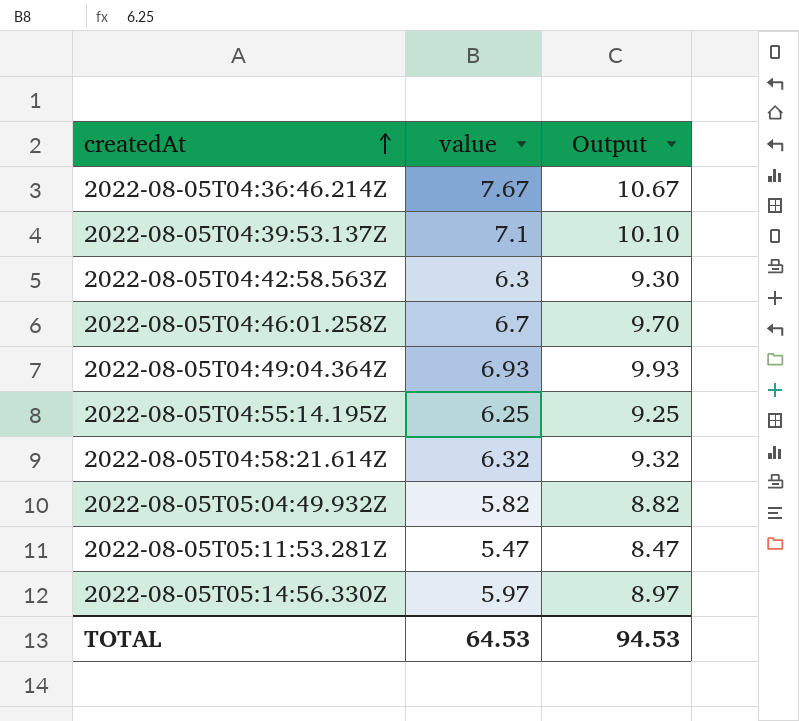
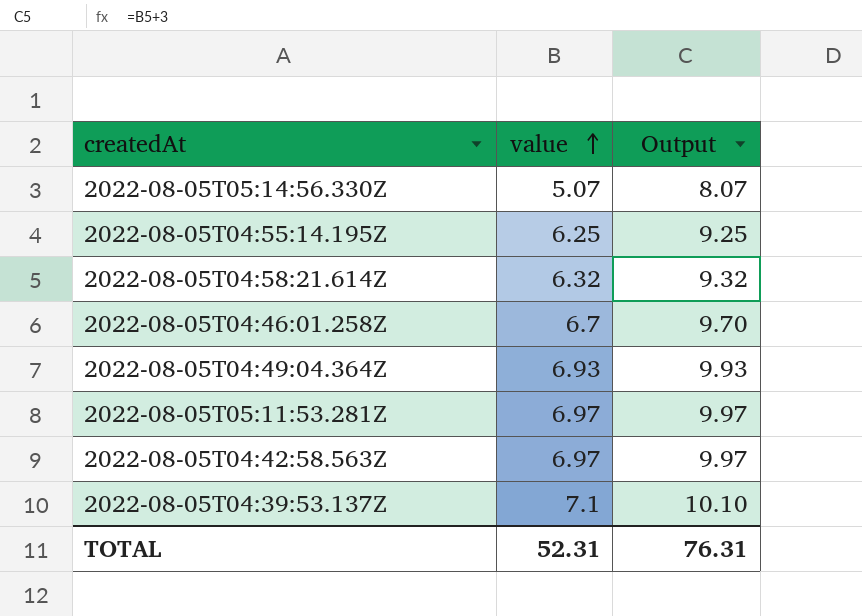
row order: createdAt ascending -> value ascending
row 2022-08-05T04:36:46.214Z: 7.67 | 10.67 -> none
row 2022-08-05T05:04:49.932Z: 5.82 | 8.82 -> none
2022-08-05T05:14:56.330Z | value: 5.97 -> 5.07
2022-08-05T05:14:56.330Z | Output: 8.97 -> 8.07
2022-08-05T05:11:53.281Z | value: 5.47 -> 6.97
2022-08-05T05:11:53.281Z | Output: 8.47 -> 9.97
2022-08-05T04:42:58.563Z | value: 6.3 -> 6.97
2022-08-05T04:42:58.563Z | Output: 9.30 -> 9.97
TOTAL | value: 64.53 -> 52.31
TOTAL | Output: 94.53 -> 76.31

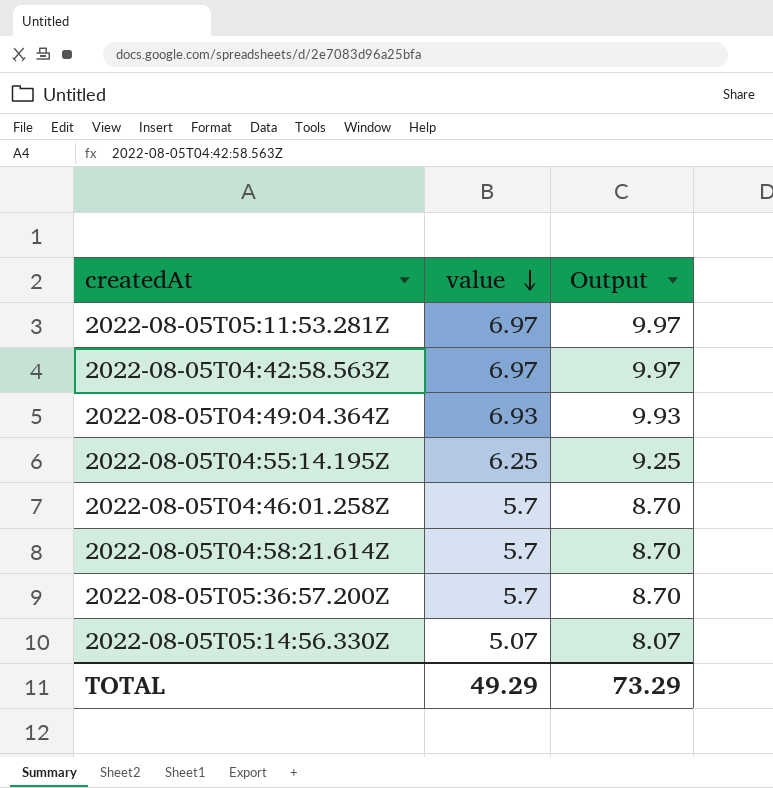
row order: value ascending -> value descending
row 2022-08-05T04:39:53.137Z: 7.1 | 10.10 -> none
2022-08-05T04:46:01.258Z | value: 6.7 -> 5.7
2022-08-05T04:46:01.258Z | Output: 9.70 -> 8.70
2022-08-05T04:58:21.614Z | value: 6.32 -> 5.7
2022-08-05T04:58:21.614Z | Output: 9.32 -> 8.70
row 2022-08-05T05:36:57.200Z: none -> 5.7 | 8.70
TOTAL | value: 52.31 -> 49.29
TOTAL | Output: 76.31 -> 73.29

